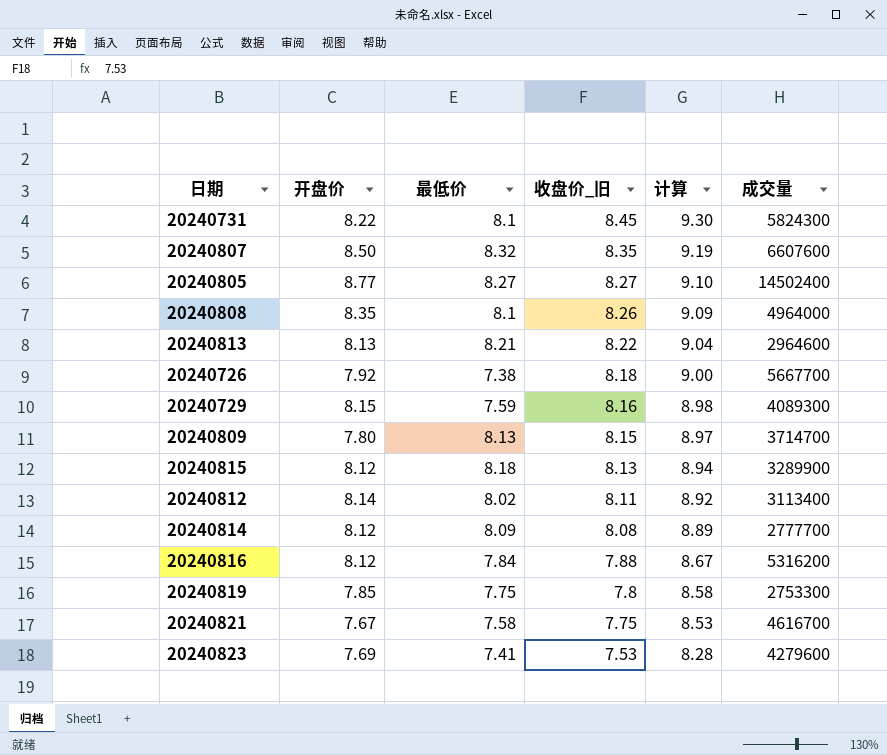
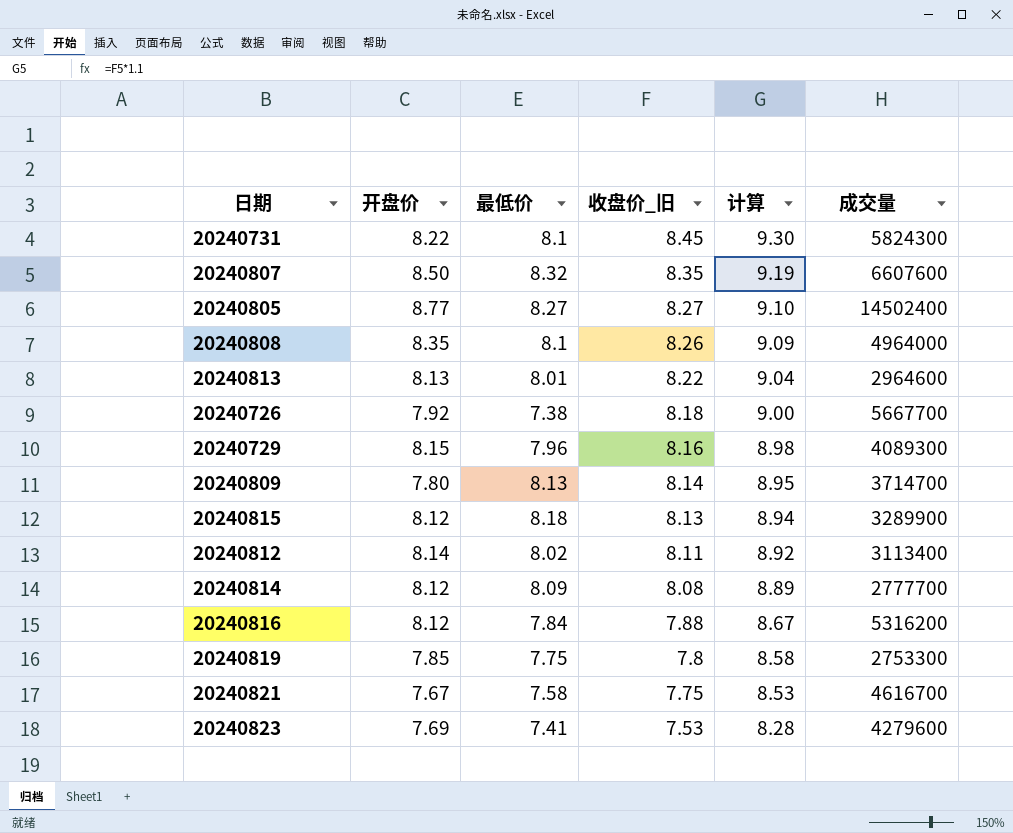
20240813 | 最低价: 8.21 -> 8.01
20240729 | 最低价: 7.59 -> 7.96
20240809 | 收盘价_旧: 8.15 -> 8.14
20240809 | 计算: 8.97 -> 8.95

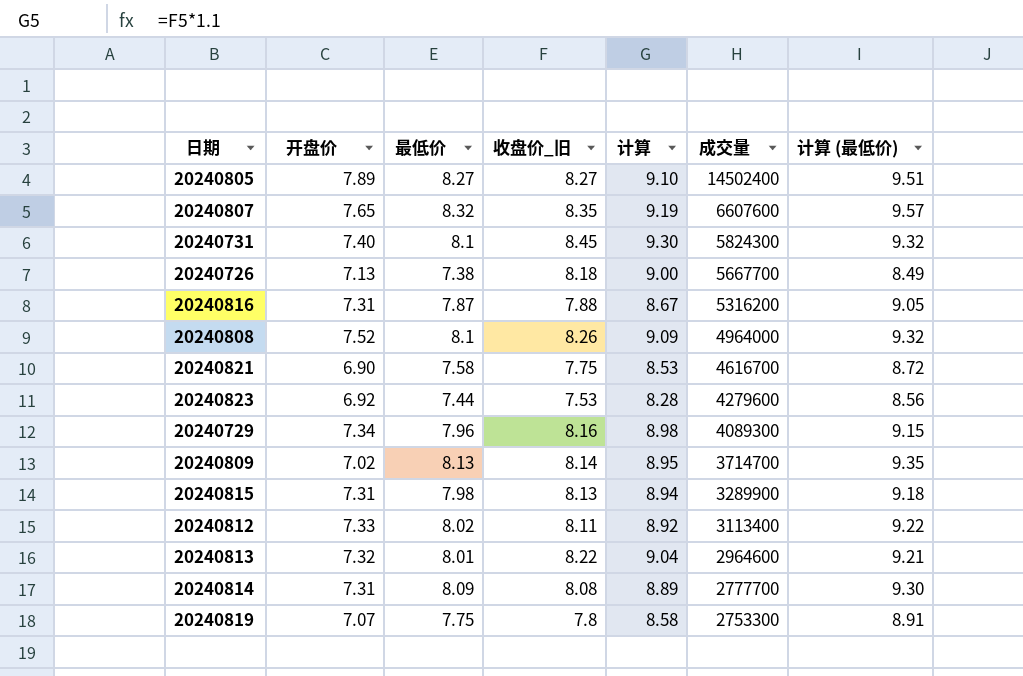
row order: 收盘价_旧 descending -> 成交量 descending
column 计算 (最低价) | formula: none -> [最低价] * 1.15
20240805 | 开盘价: 8.77 -> 7.89
20240807 | 开盘价: 8.50 -> 7.65
20240731 | 开盘价: 8.22 -> 7.40
20240726 | 开盘价: 7.92 -> 7.13
20240816 | 开盘价: 8.12 -> 7.31
20240816 | 最低价: 7.84 -> 7.87
20240808 | 开盘价: 8.35 -> 7.52
20240821 | 开盘价: 7.67 -> 6.90
20240823 | 开盘价: 7.69 -> 6.92
20240823 | 最低价: 7.41 -> 7.44
20240729 | 开盘价: 8.15 -> 7.34
20240809 | 开盘价: 7.80 -> 7.02
20240815 | 开盘价: 8.12 -> 7.31
20240815 | 最低价: 8.18 -> 7.98
20240812 | 开盘价: 8.14 -> 7.33
20240813 | 开盘价: 8.13 -> 7.32
20240814 | 开盘价: 8.12 -> 7.31
20240819 | 开盘价: 7.85 -> 7.07

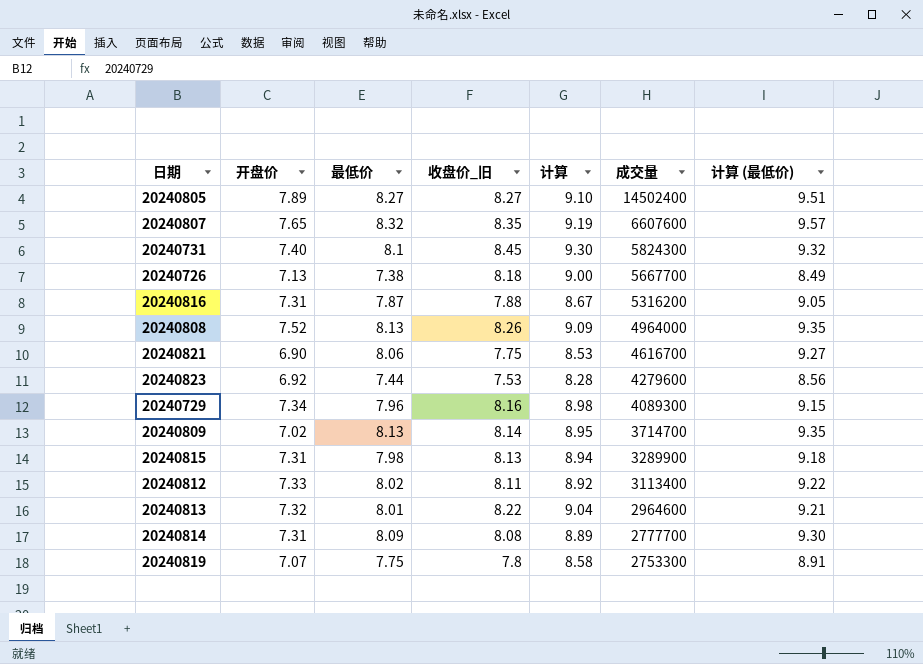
20240808 | 最低价: 8.1 -> 8.13
20240808 | 计算 (最低价): 9.32 -> 9.35
20240821 | 最低价: 7.58 -> 8.06
20240821 | 计算 (最低价): 8.72 -> 9.27

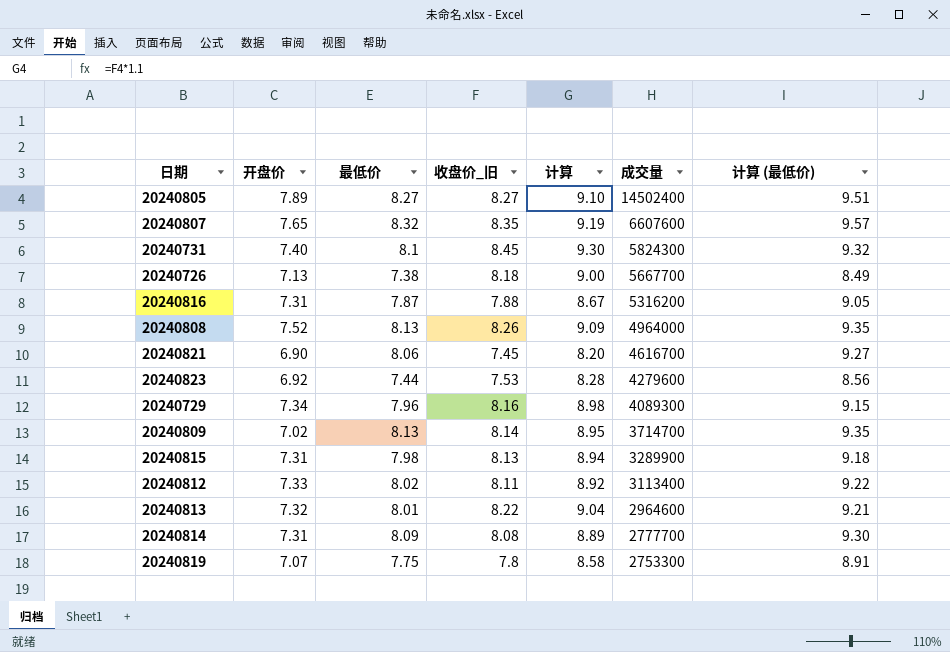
20240821 | 收盘价_旧: 7.75 -> 7.45
20240821 | 计算: 8.53 -> 8.20

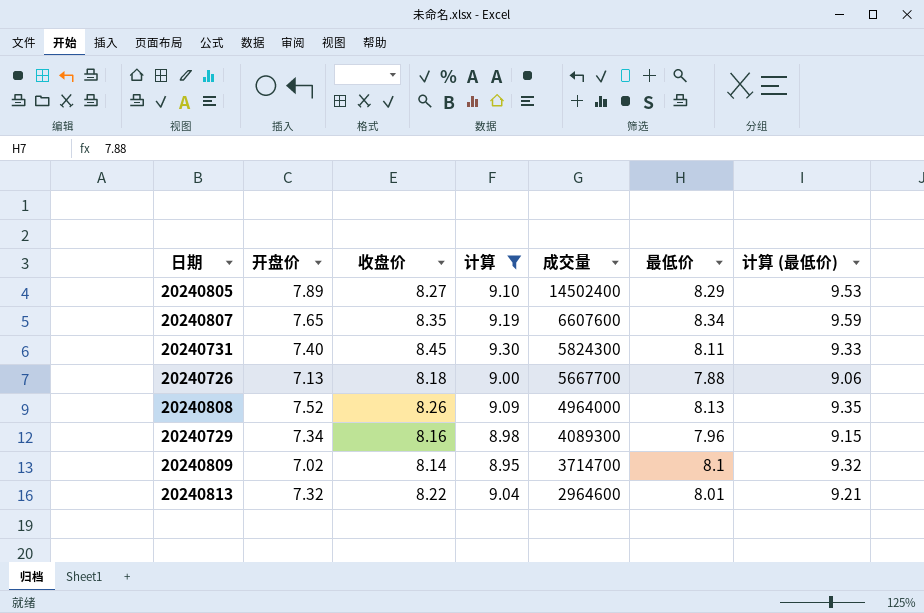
filter: none -> 计算 >= 8.95
column name: 收盘价_旧 -> 收盘价
column 最低价 | position: 3 -> 6
20240805 | 最低价: 8.27 -> 8.29
20240805 | 计算 (最低价): 9.51 -> 9.53
20240807 | 最低价: 8.32 -> 8.34
20240807 | 计算 (最低价): 9.57 -> 9.59
20240731 | 最低价: 8.1 -> 8.11
20240731 | 计算 (最低价): 9.32 -> 9.33
20240726 | 最低价: 7.38 -> 7.88
20240726 | 计算 (最低价): 8.49 -> 9.06
20240809 | 最低价: 8.13 -> 8.1
20240809 | 计算 (最低价): 9.35 -> 9.32

